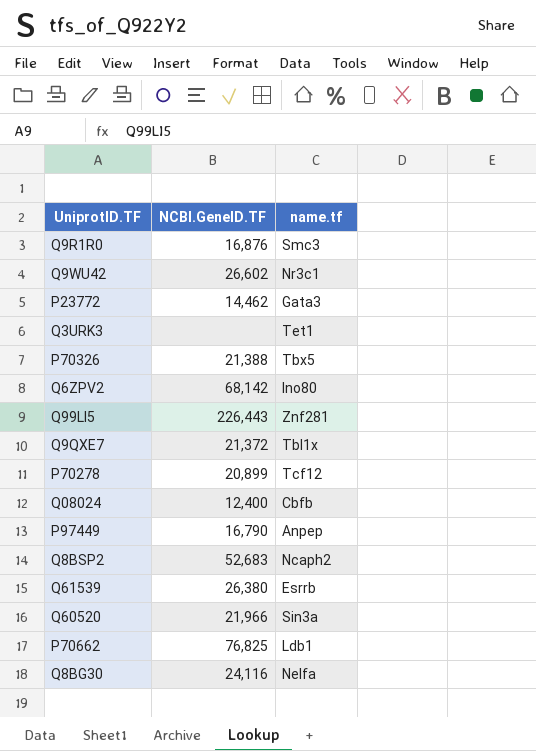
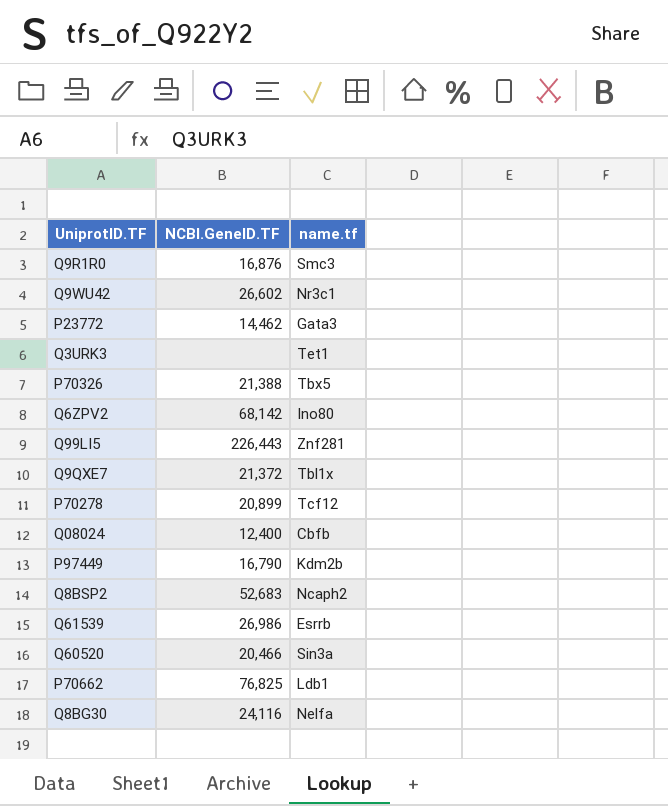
P97449 | name.tf: Anpep -> Kdm2b
Q61539 | NCBI.GeneID.TF: 26,380 -> 26,986
Q60520 | NCBI.GeneID.TF: 21,966 -> 20,466

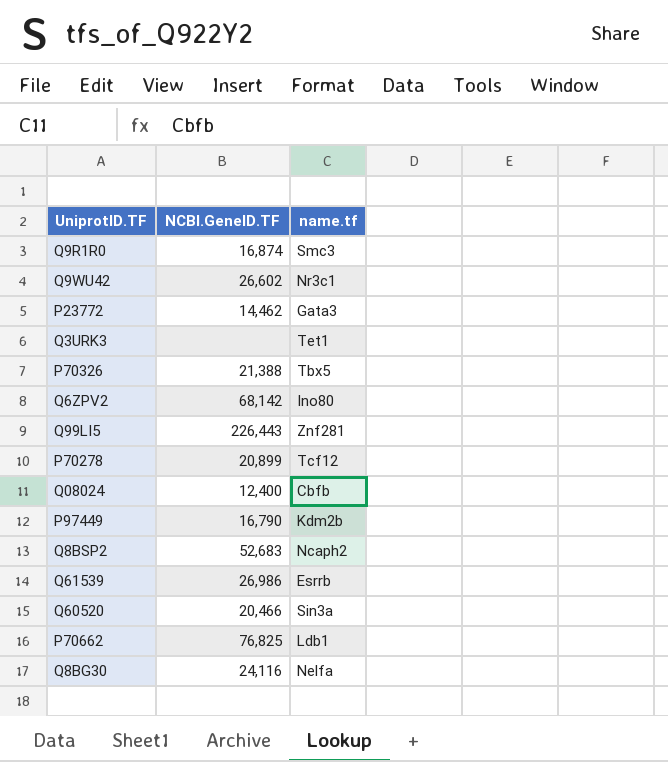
row Q9QXE7: 21,372 | Tbl1x -> none
Q9R1R0 | NCBI.GeneID.TF: 16,876 -> 16,874

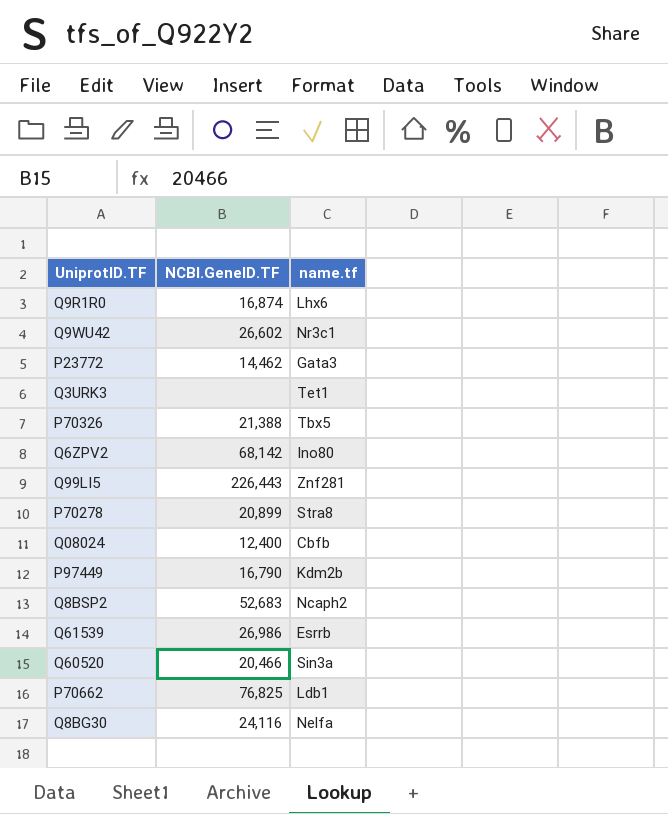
Q9R1R0 | name.tf: Smc3 -> Lhx6
P70278 | name.tf: Tcf12 -> Stra8

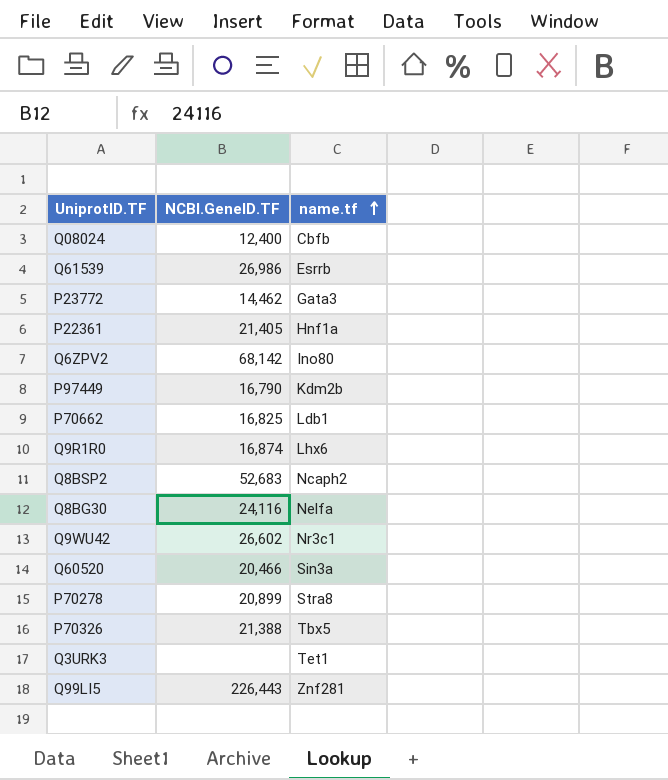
row order: none -> name.tf ascending
row P22361: none -> 21,405 | Hnf1a
P70662 | NCBI.GeneID.TF: 76,825 -> 16,825

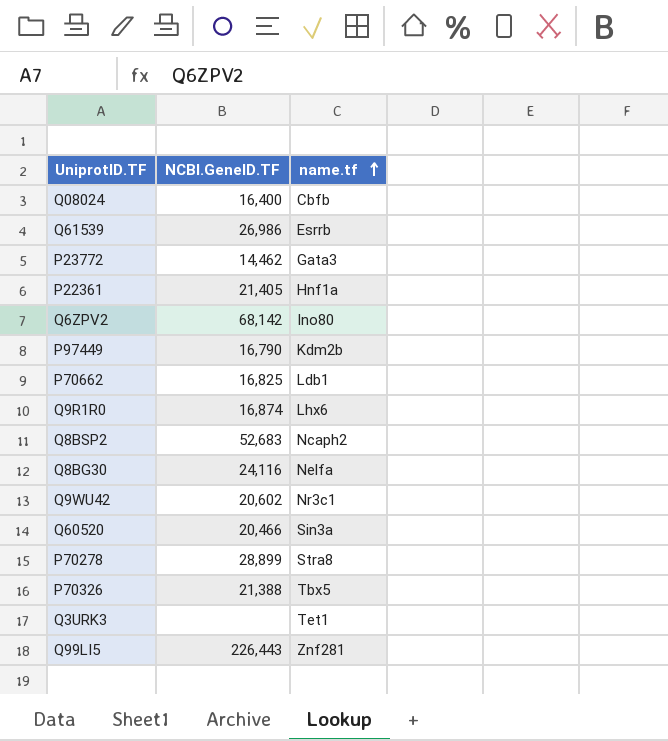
Q08024 | NCBI.GeneID.TF: 12,400 -> 16,400
Q9WU42 | NCBI.GeneID.TF: 26,602 -> 20,602
P70278 | NCBI.GeneID.TF: 20,899 -> 28,899

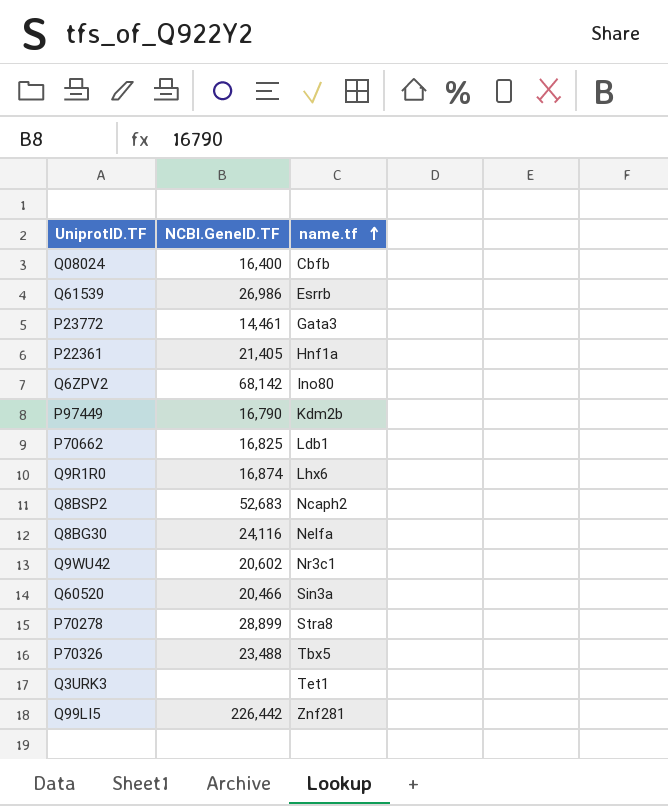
P23772 | NCBI.GeneID.TF: 14,462 -> 14,461
P70326 | NCBI.GeneID.TF: 21,388 -> 23,488
Q99LI5 | NCBI.GeneID.TF: 226,443 -> 226,442

